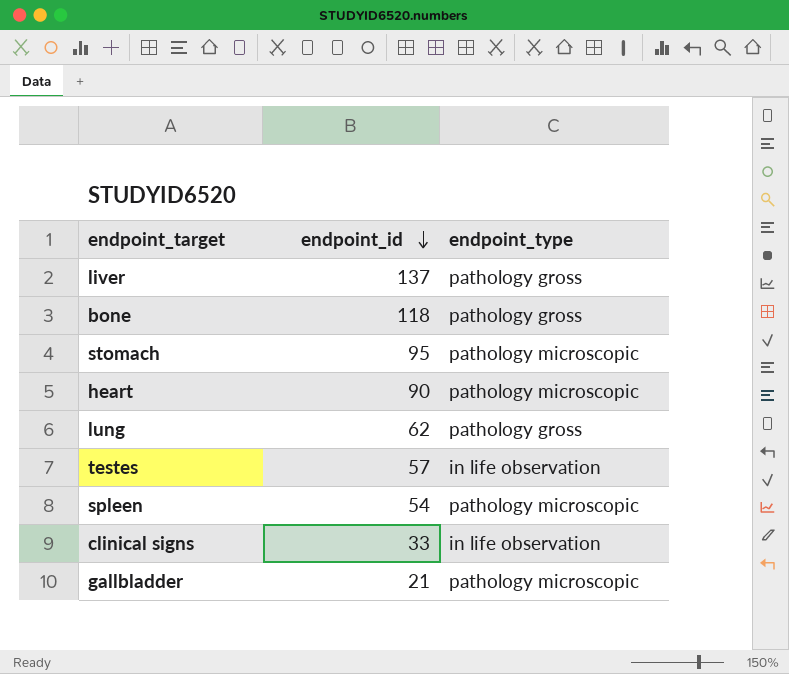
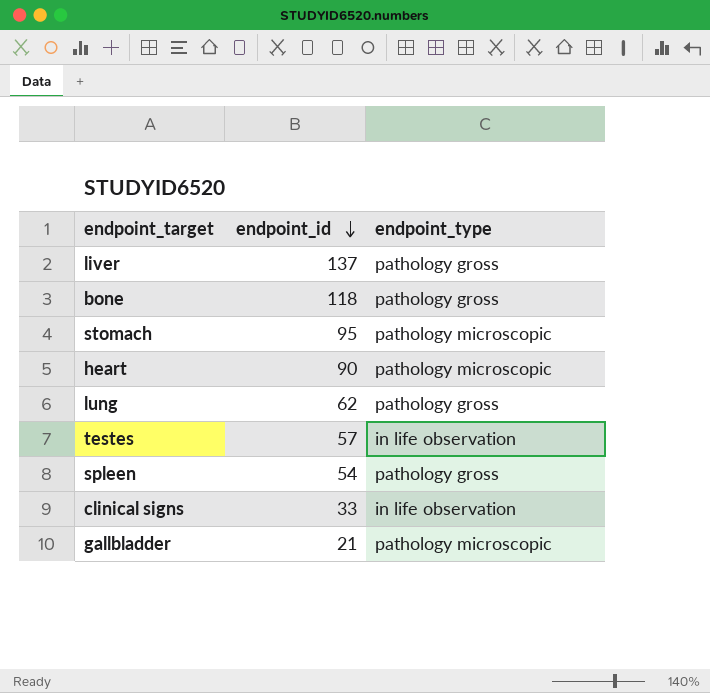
spleen | endpoint_type: pathology microscopic -> pathology gross

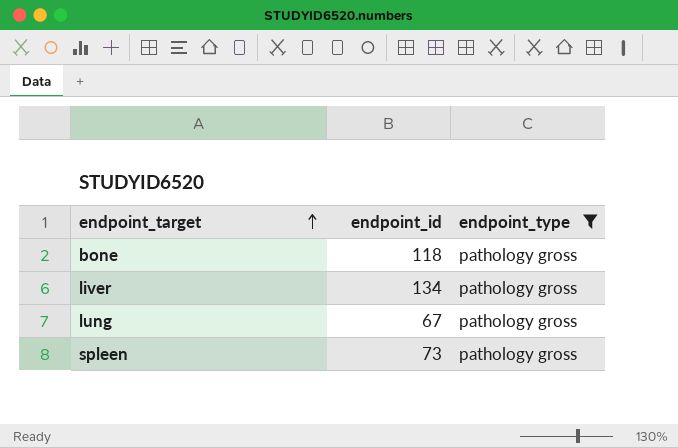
filter: none -> endpoint_type = pathology gross
row order: endpoint_id descending -> endpoint_target ascending
liver | endpoint_id: 137 -> 134
lung | endpoint_id: 62 -> 67
spleen | endpoint_id: 54 -> 73

